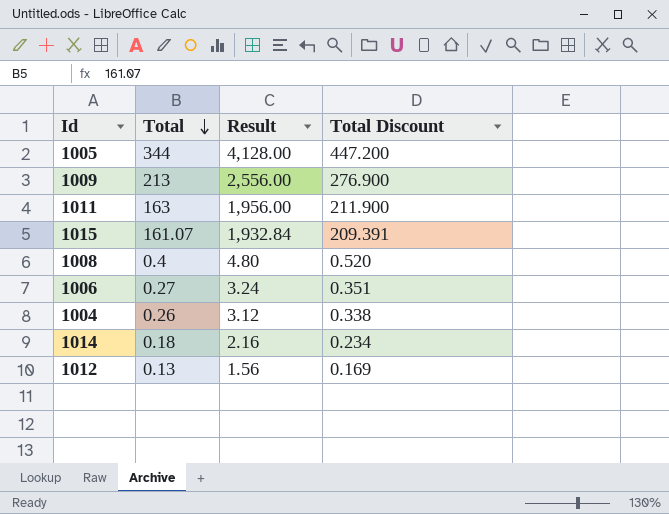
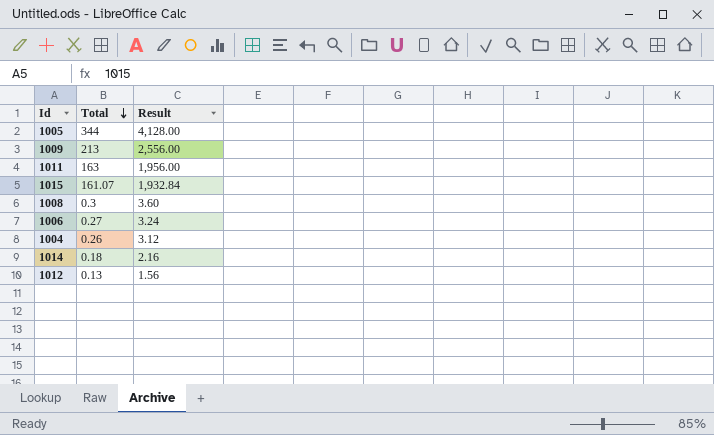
column Total Discount | formula: [Total] * 1.3 -> none
1008 | Total: 0.4 -> 0.3
1008 | Result: 4.80 -> 3.60

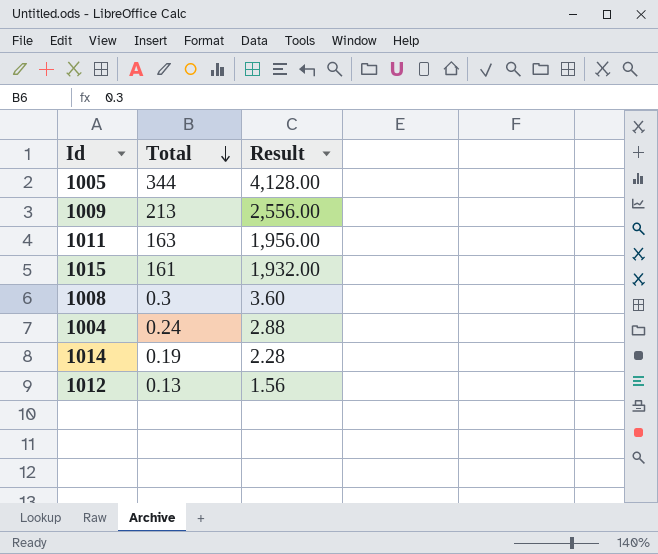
row 1006: 0.27 | 3.24 -> none
1015 | Total: 161.07 -> 161
1015 | Result: 1,932.84 -> 1,932.00
1004 | Total: 0.26 -> 0.24
1004 | Result: 3.12 -> 2.88
1014 | Total: 0.18 -> 0.19
1014 | Result: 2.16 -> 2.28

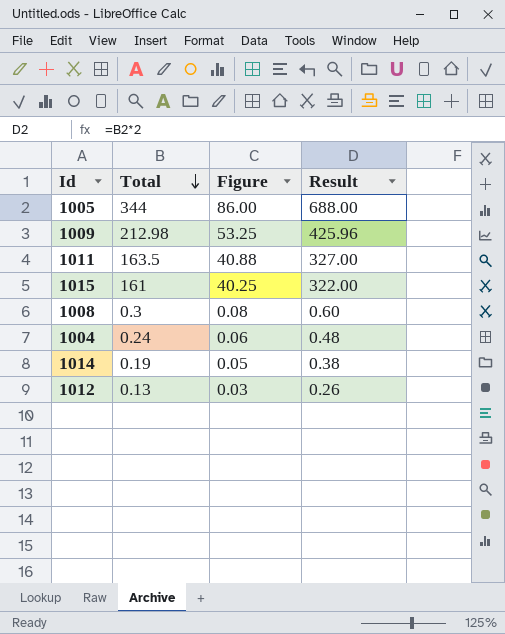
column Figure | formula: none -> [Total] * 0.25
column Result | formula: [Total] * 12 -> [Total] * 2
1009 | Total: 213 -> 212.98
1011 | Total: 163 -> 163.5

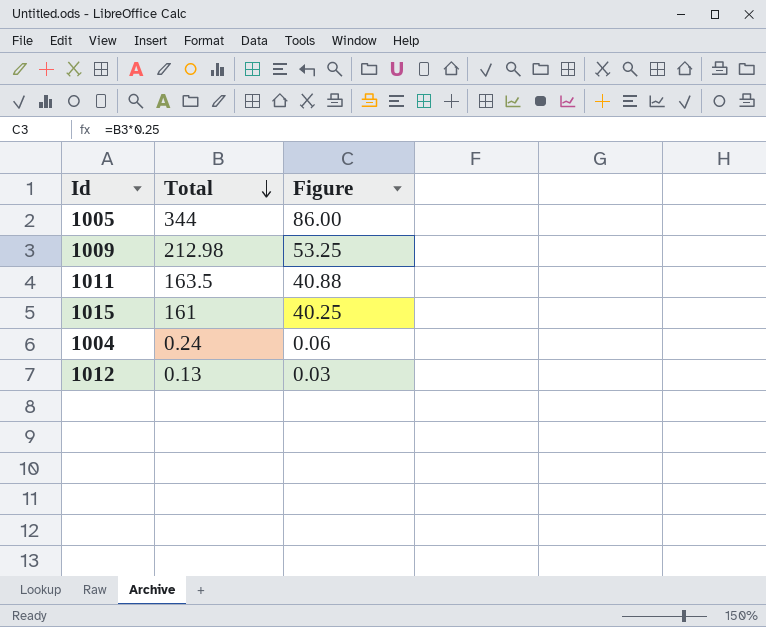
column Result | formula: [Total] * 2 -> none
row 1008: 0.3 | 0.08 | 0.60 -> none
row 1014: 0.19 | 0.05 | 0.38 -> none

